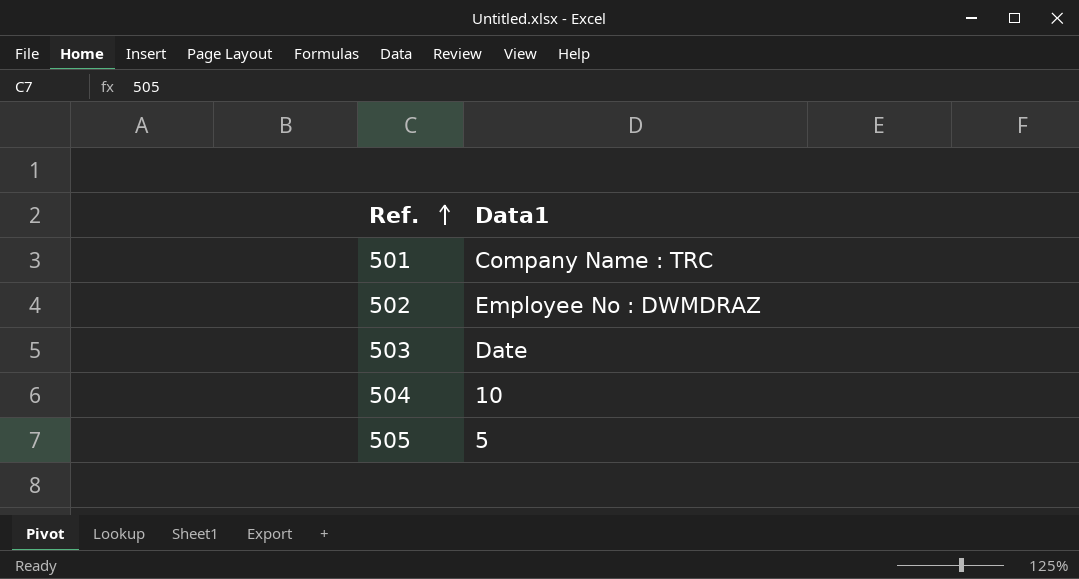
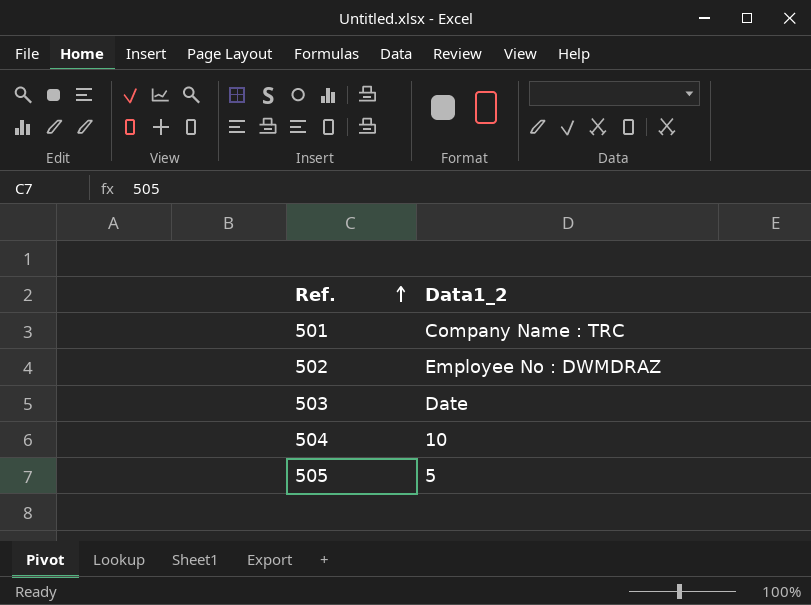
column name: Data1 -> Data1_2

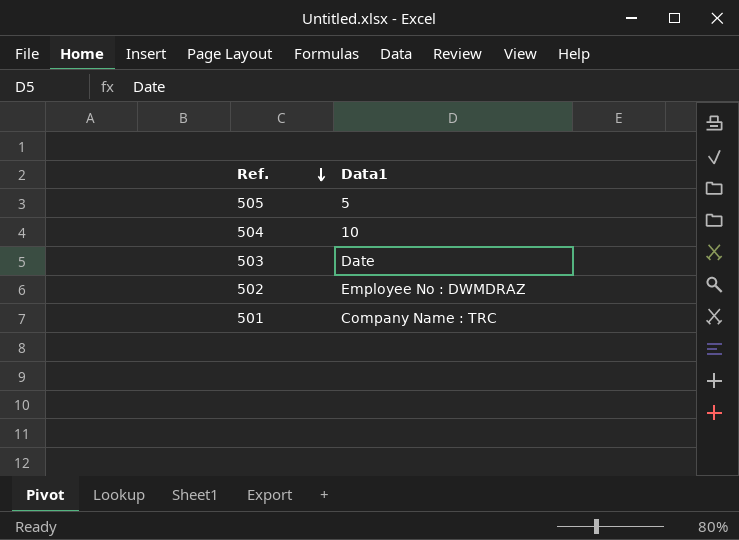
row order: Ref. ascending -> Ref. descending
column name: Data1_2 -> Data1

